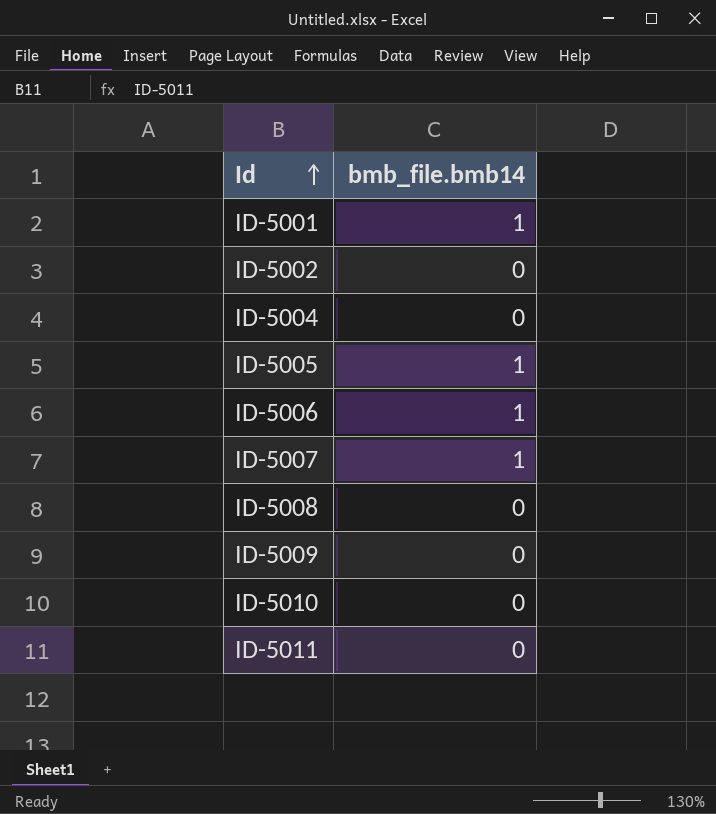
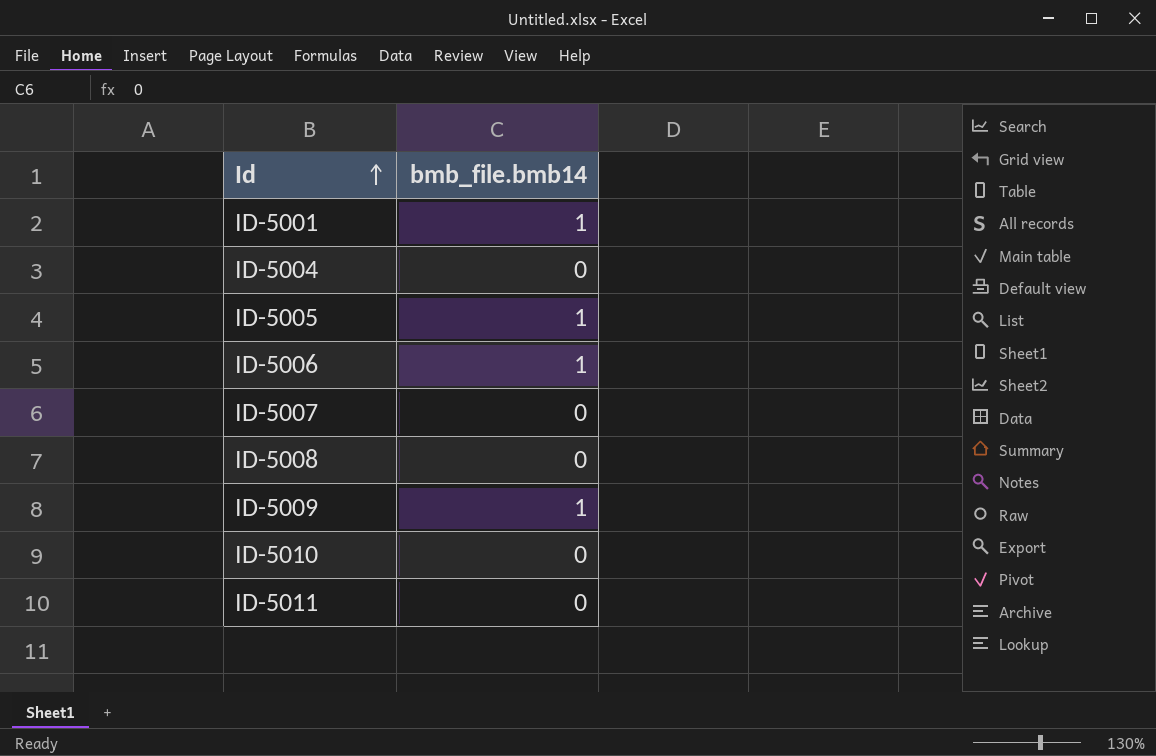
row ID-5002: 0 -> none
ID-5007 | bmb_file.bmb14: 1 -> 0
ID-5009 | bmb_file.bmb14: 0 -> 1

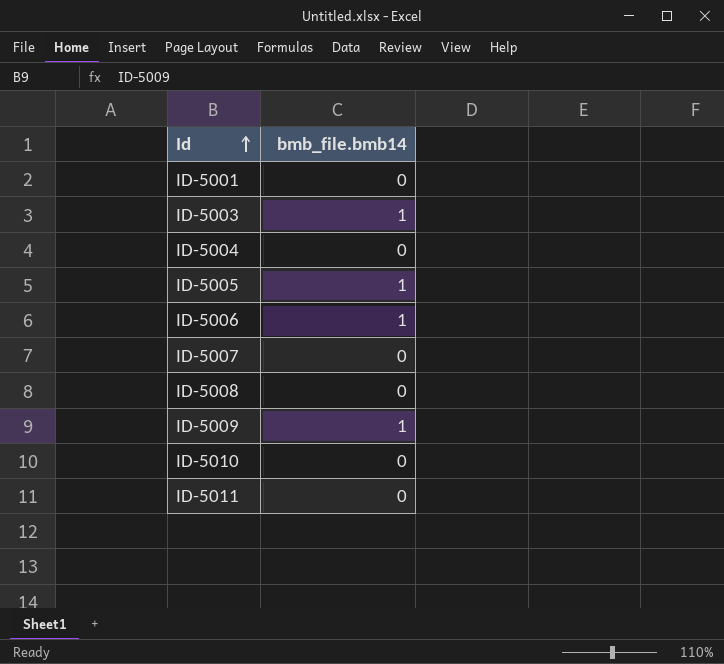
ID-5001 | bmb_file.bmb14: 1 -> 0
row ID-5003: none -> 1

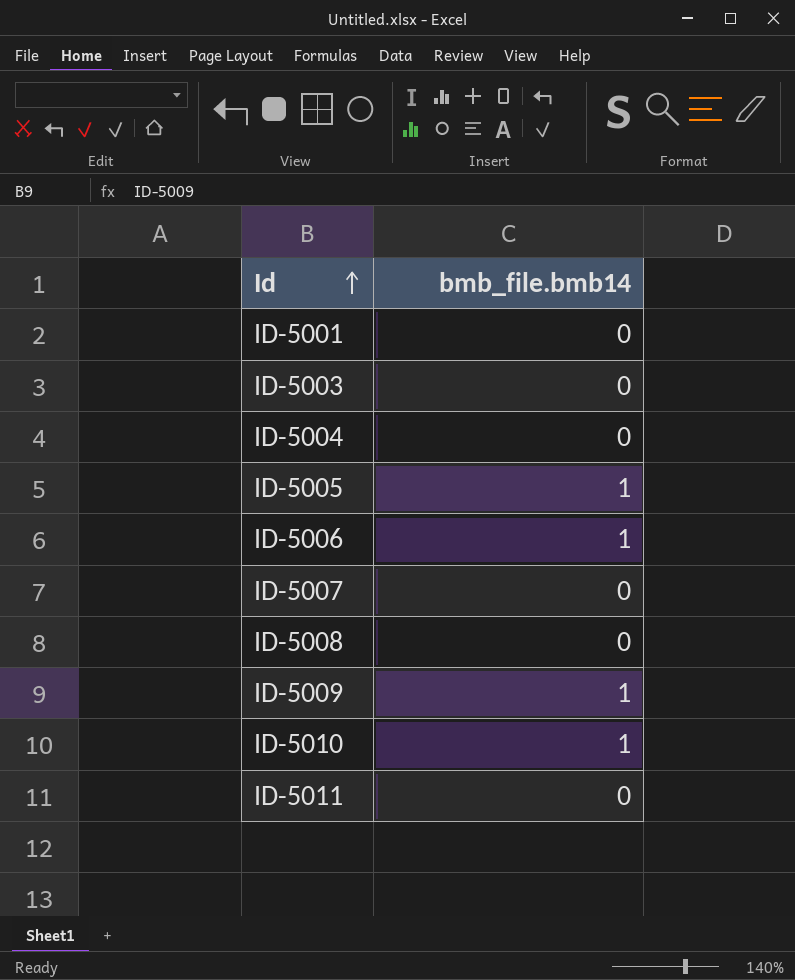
ID-5003 | bmb_file.bmb14: 1 -> 0
ID-5010 | bmb_file.bmb14: 0 -> 1

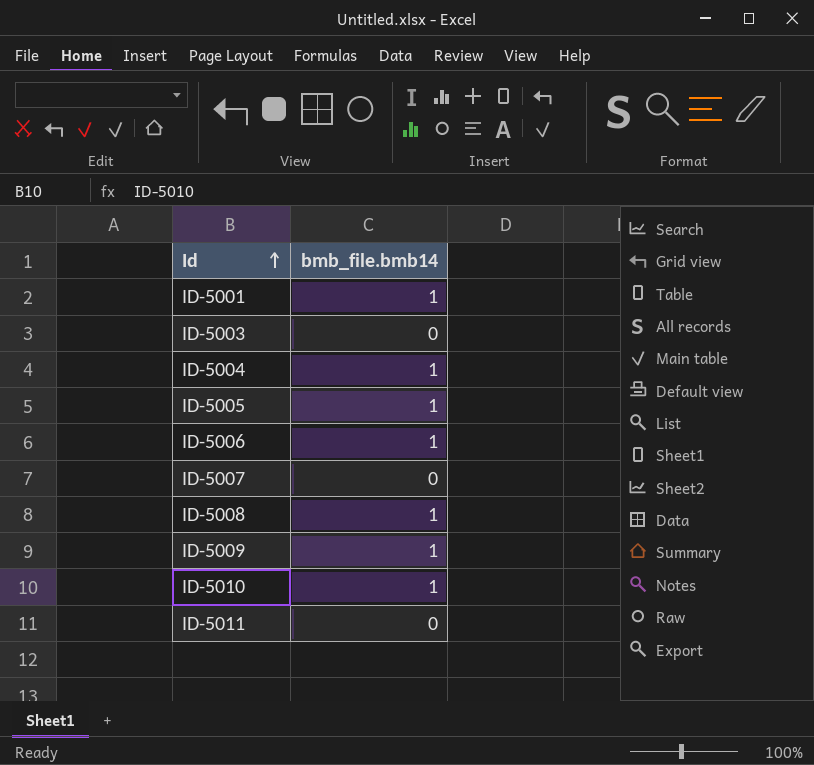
ID-5001 | bmb_file.bmb14: 0 -> 1
ID-5004 | bmb_file.bmb14: 0 -> 1
ID-5008 | bmb_file.bmb14: 0 -> 1

